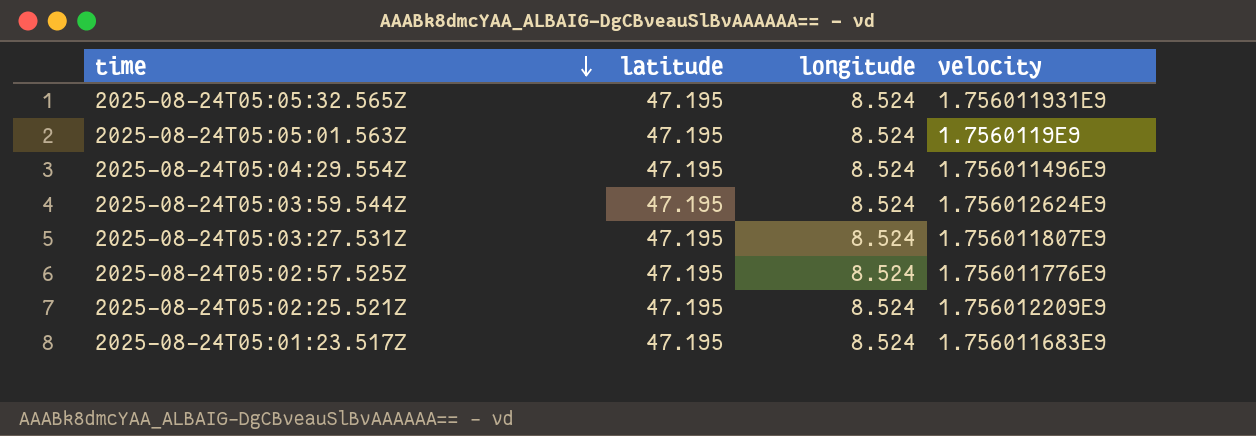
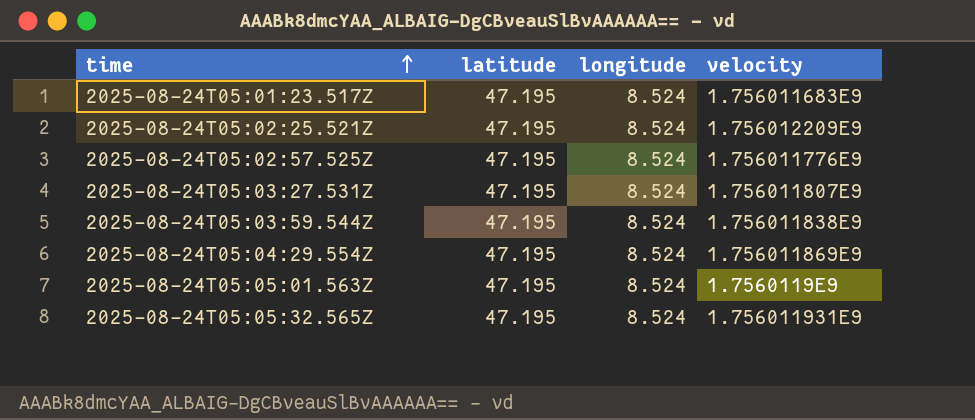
row order: time descending -> time ascending
2025-08-24T05:03:59.544Z | velocity: 1.756012624E9 -> 1.756011838E9
2025-08-24T05:04:29.554Z | velocity: 1.756011496E9 -> 1.756011869E9

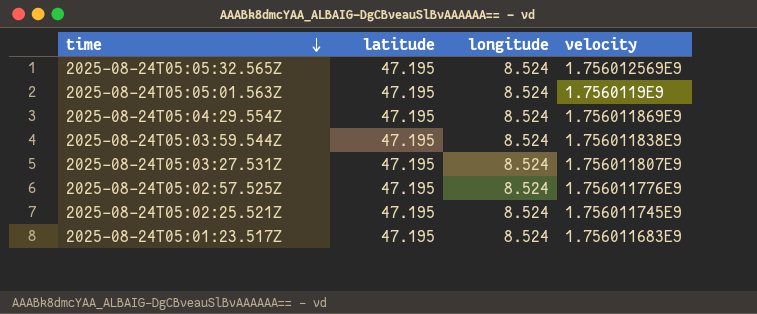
row order: time ascending -> time descending
2025-08-24T05:05:32.565Z | velocity: 1.756011931E9 -> 1.756012569E9
2025-08-24T05:02:25.521Z | velocity: 1.756012209E9 -> 1.756011745E9

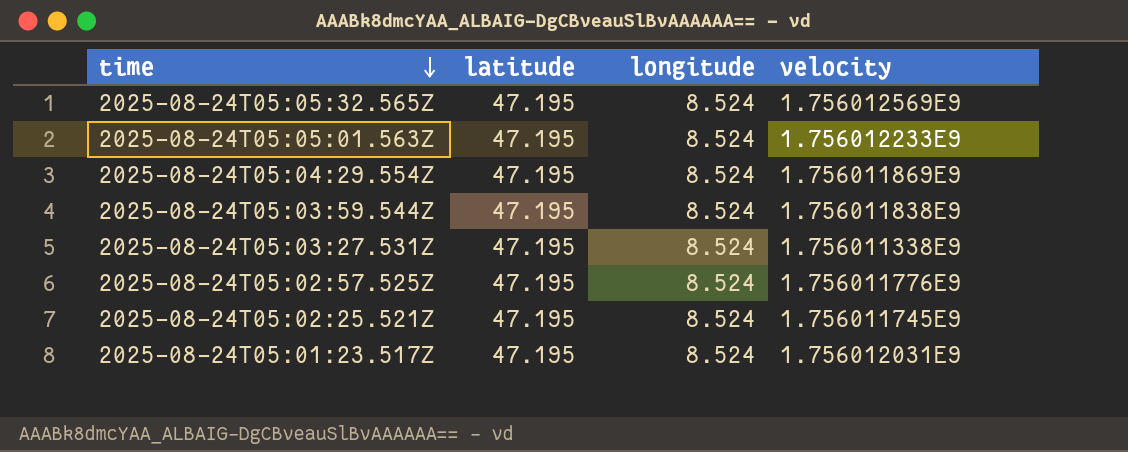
2025-08-24T05:05:01.563Z | velocity: 1.7560119E9 -> 1.756012233E9
2025-08-24T05:03:27.531Z | velocity: 1.756011807E9 -> 1.756011338E9
2025-08-24T05:01:23.517Z | velocity: 1.756011683E9 -> 1.756012031E9

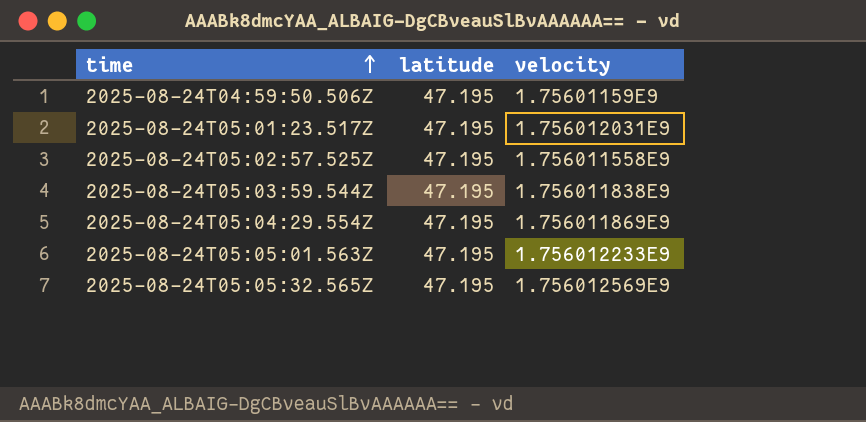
row order: time descending -> time ascending
column longitude | position: 3 -> none
row 2025-08-24T05:03:27.531Z: 47.195 | 8.524 | 1.756011338E9 -> none
row 2025-08-24T05:02:25.521Z: 47.195 | 8.524 | 1.756011745E9 -> none
row 2025-08-24T04:59:50.506Z: none -> 47.195 | 1.75601159E9
2025-08-24T05:02:57.525Z | velocity: 1.756011776E9 -> 1.756011558E9

